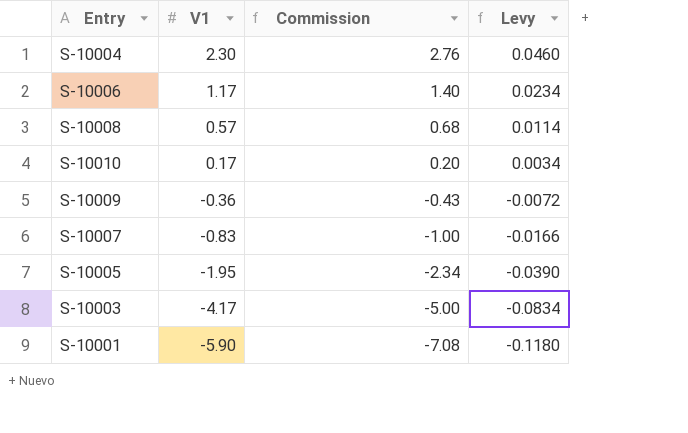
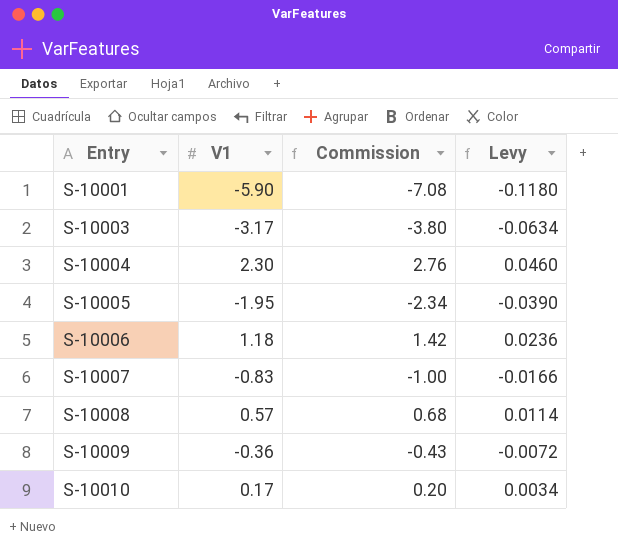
row order: V1 descending -> Entry ascending
S-10003 | V1: -4.17 -> -3.17
S-10003 | Commission: -5.00 -> -3.80
S-10003 | Levy: -0.0834 -> -0.0634
S-10006 | V1: 1.17 -> 1.18
S-10006 | Commission: 1.40 -> 1.42
S-10006 | Levy: 0.0234 -> 0.0236

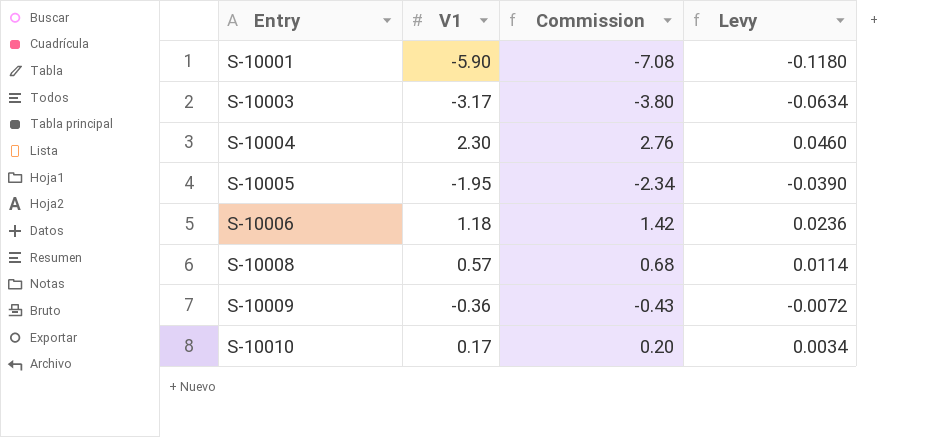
row S-10007: -0.83 | -1.00 | -0.0166 -> none

